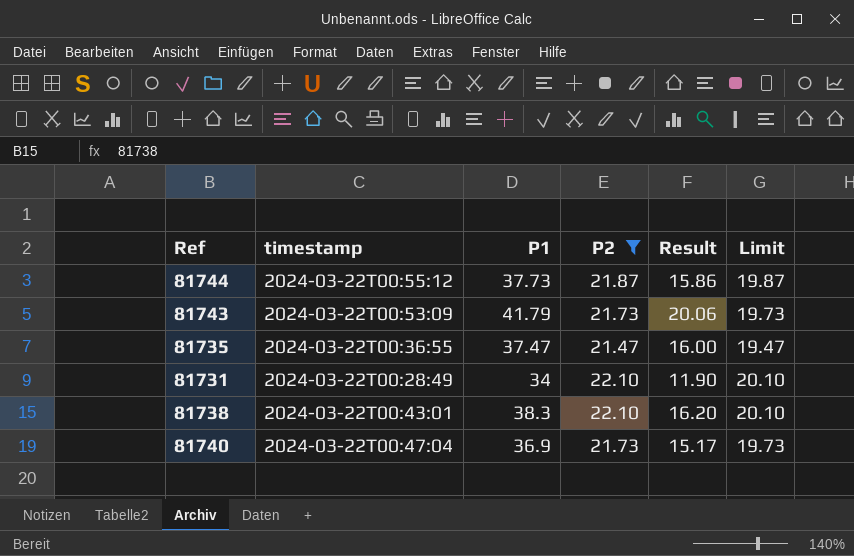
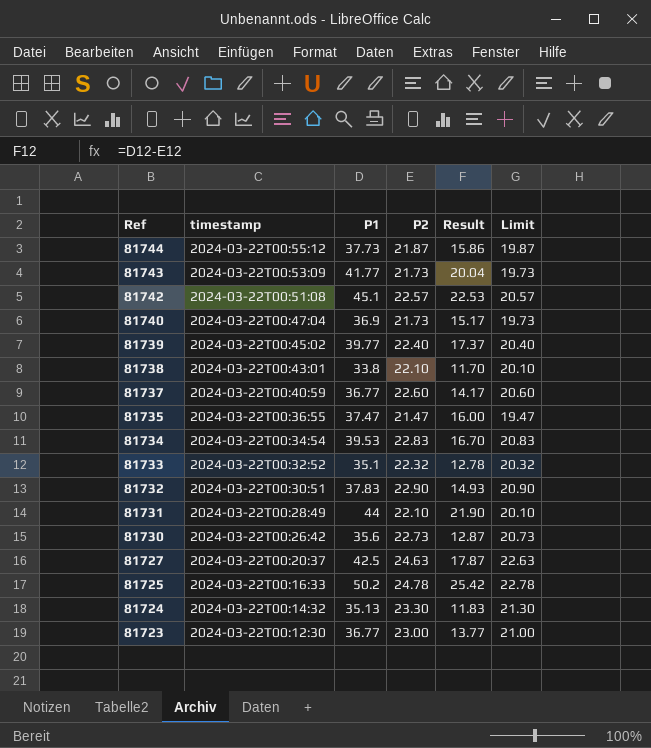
filter: P2 <= 22.10 -> none
row order: none -> Ref descending
81743 | P1: 41.79 -> 41.77
81743 | Result: 20.06 -> 20.04
81738 | P1: 38.3 -> 33.8
81738 | Result: 16.20 -> 11.70
81731 | P1: 34 -> 44
81731 | Result: 11.90 -> 21.90

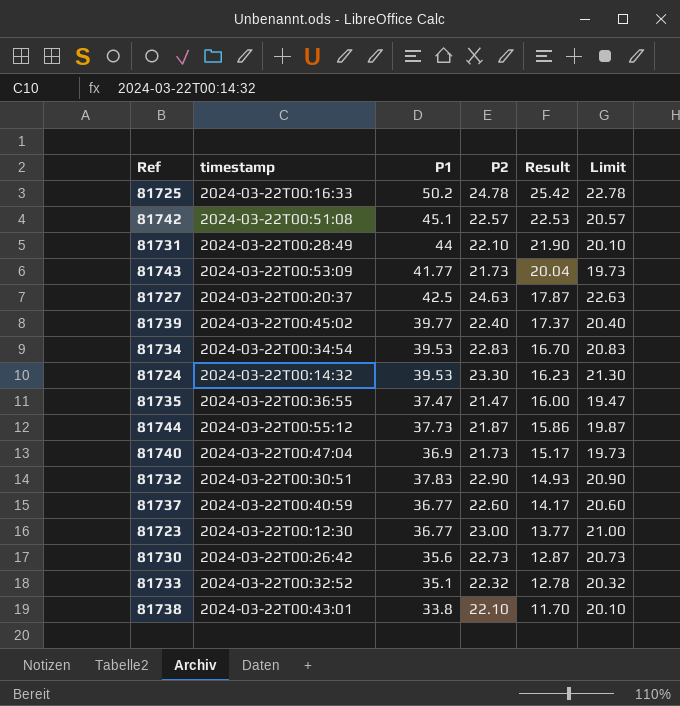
row order: Ref descending -> Result descending
81724 | P1: 35.13 -> 39.53
81724 | Result: 11.83 -> 16.23

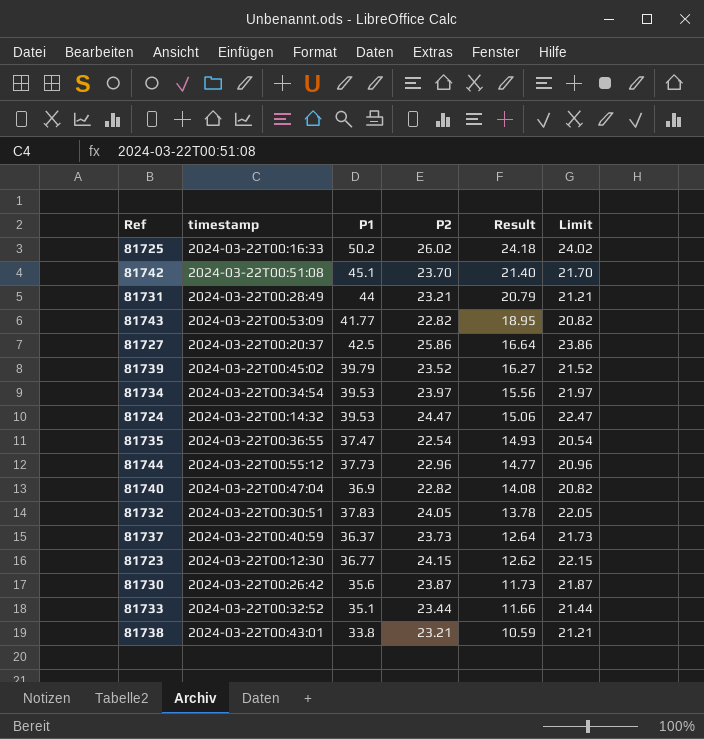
81725 | P2: 24.78 -> 26.02
81725 | Result: 25.42 -> 24.18
81725 | Limit: 22.78 -> 24.02
81742 | P2: 22.57 -> 23.70
81742 | Result: 22.53 -> 21.40
81742 | Limit: 20.57 -> 21.70
81731 | P2: 22.10 -> 23.21
81731 | Result: 21.90 -> 20.79
81731 | Limit: 20.10 -> 21.21
81743 | P2: 21.73 -> 22.82
81743 | Result: 20.04 -> 18.95
81743 | Limit: 19.73 -> 20.82
81727 | P2: 24.63 -> 25.86
81727 | Result: 17.87 -> 16.64
81727 | Limit: 22.63 -> 23.86
81739 | P1: 39.77 -> 39.79
81739 | P2: 22.40 -> 23.52
81739 | Result: 17.37 -> 16.27
81739 | Limit: 20.40 -> 21.52
81734 | P2: 22.83 -> 23.97
81734 | Result: 16.70 -> 15.56
81734 | Limit: 20.83 -> 21.97
81724 | P2: 23.30 -> 24.47
81724 | Result: 16.23 -> 15.06
81724 | Limit: 21.30 -> 22.47
81735 | P2: 21.47 -> 22.54
81735 | Result: 16.00 -> 14.93
81735 | Limit: 19.47 -> 20.54
81744 | P2: 21.87 -> 22.96
81744 | Result: 15.86 -> 14.77
81744 | Limit: 19.87 -> 20.96
81740 | P2: 21.73 -> 22.82
81740 | Result: 15.17 -> 14.08
81740 | Limit: 19.73 -> 20.82
81732 | P2: 22.90 -> 24.05
81732 | Result: 14.93 -> 13.78
81732 | Limit: 20.90 -> 22.05
81737 | P1: 36.77 -> 36.37
81737 | P2: 22.60 -> 23.73
81737 | Result: 14.17 -> 12.64
81737 | Limit: 20.60 -> 21.73
81723 | P2: 23.00 -> 24.15
81723 | Result: 13.77 -> 12.62
81723 | Limit: 21.00 -> 22.15
81730 | P2: 22.73 -> 23.87
81730 | Result: 12.87 -> 11.73
81730 | Limit: 20.73 -> 21.87
81733 | P2: 22.32 -> 23.44
81733 | Result: 12.78 -> 11.66
81733 | Limit: 20.32 -> 21.44
81738 | P2: 22.10 -> 23.21
81738 | Result: 11.70 -> 10.59
81738 | Limit: 20.10 -> 21.21

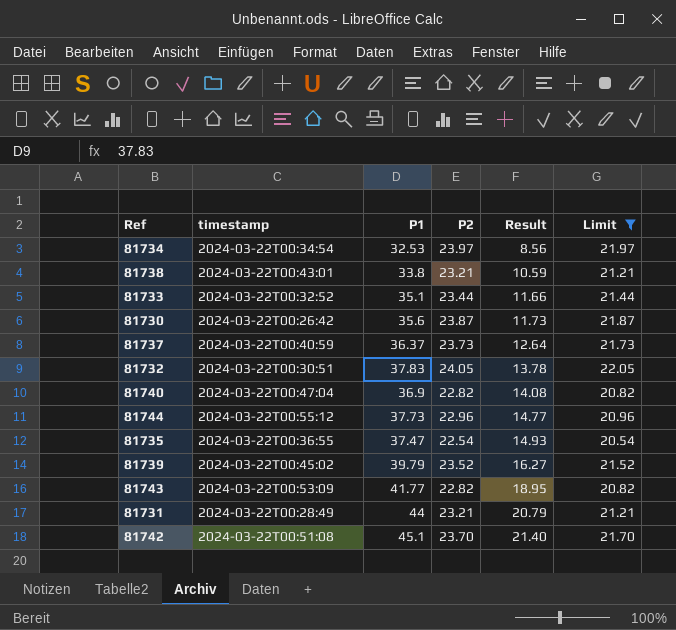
filter: none -> Limit <= 22.05
row order: Result descending -> Result ascending
81734 | P1: 39.53 -> 32.53
81734 | Result: 15.56 -> 8.56

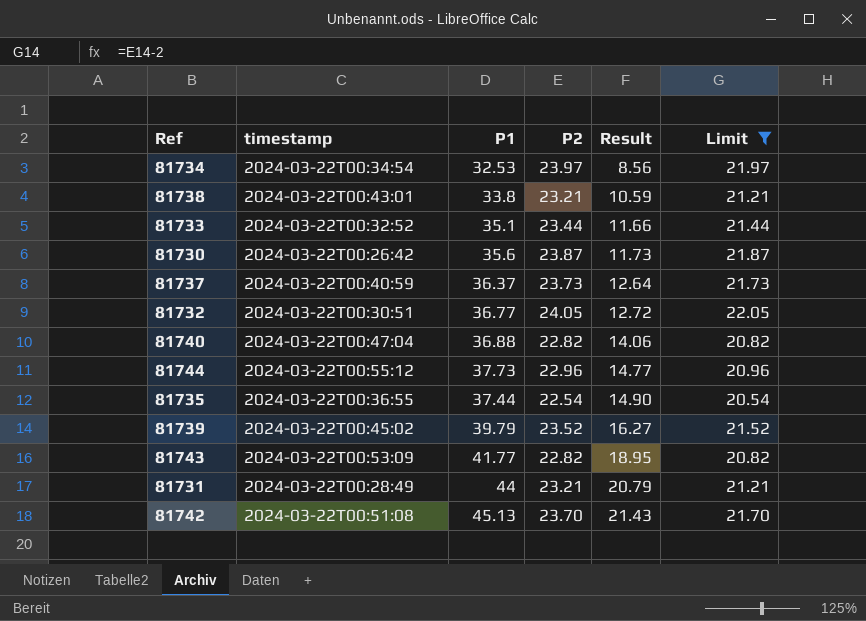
81732 | P1: 37.83 -> 36.77
81732 | Result: 13.78 -> 12.72
81740 | P1: 36.9 -> 36.88
81740 | Result: 14.08 -> 14.06
81735 | P1: 37.47 -> 37.44
81735 | Result: 14.93 -> 14.90
81742 | P1: 45.1 -> 45.13
81742 | Result: 21.40 -> 21.43

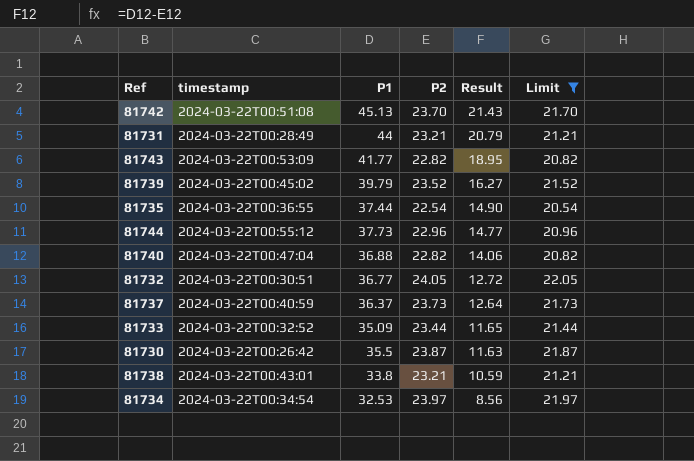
row order: Result ascending -> Result descending
81733 | P1: 35.1 -> 35.09
81733 | Result: 11.66 -> 11.65
81730 | P1: 35.6 -> 35.5
81730 | Result: 11.73 -> 11.63

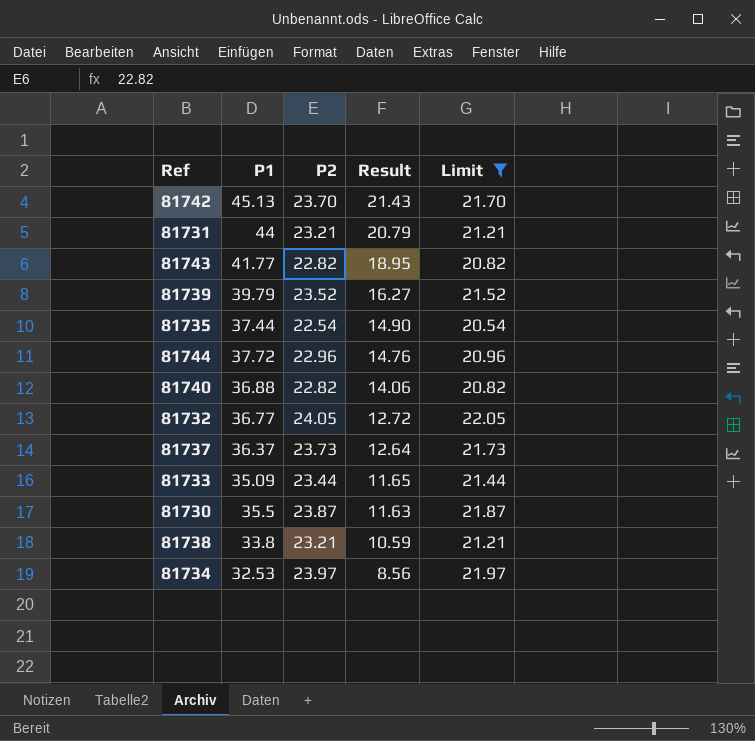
column timestamp | position: 2 -> none
81744 | P1: 37.73 -> 37.72
81744 | Result: 14.77 -> 14.76

